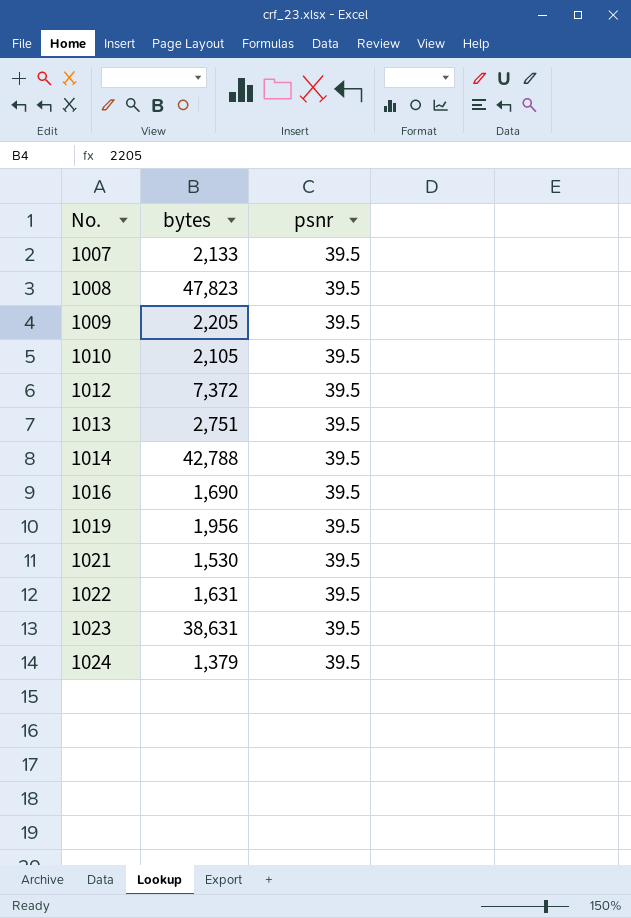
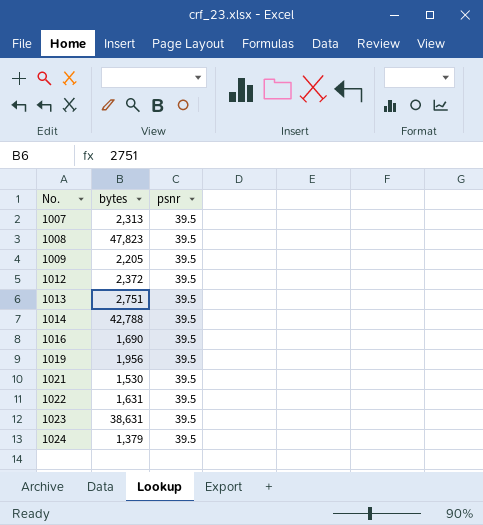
row 1010: 2,105 | 39.5 -> none
1007 | bytes: 2,133 -> 2,313
1012 | bytes: 7,372 -> 2,372

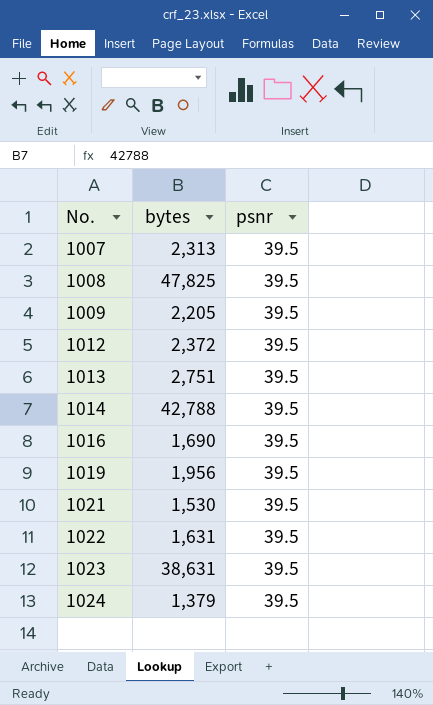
1008 | bytes: 47,823 -> 47,825

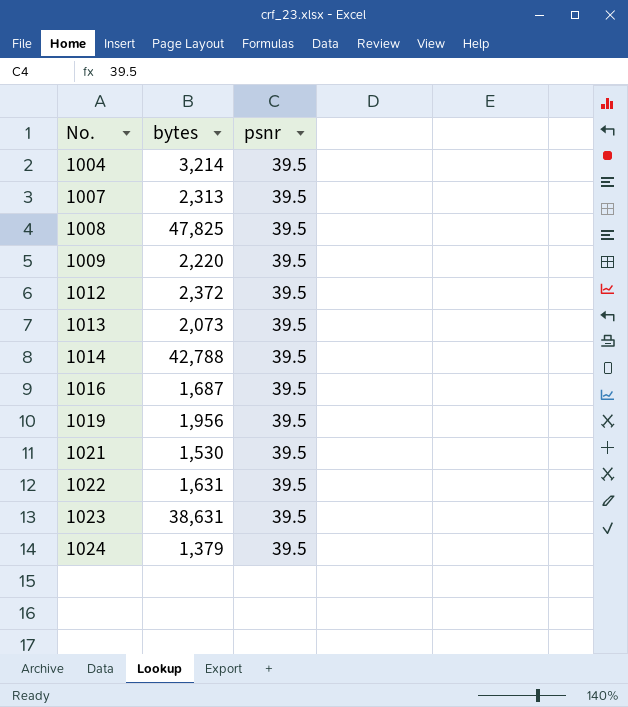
row 1004: none -> 3,214 | 39.5
1009 | bytes: 2,205 -> 2,220
1013 | bytes: 2,751 -> 2,073
1016 | bytes: 1,690 -> 1,687

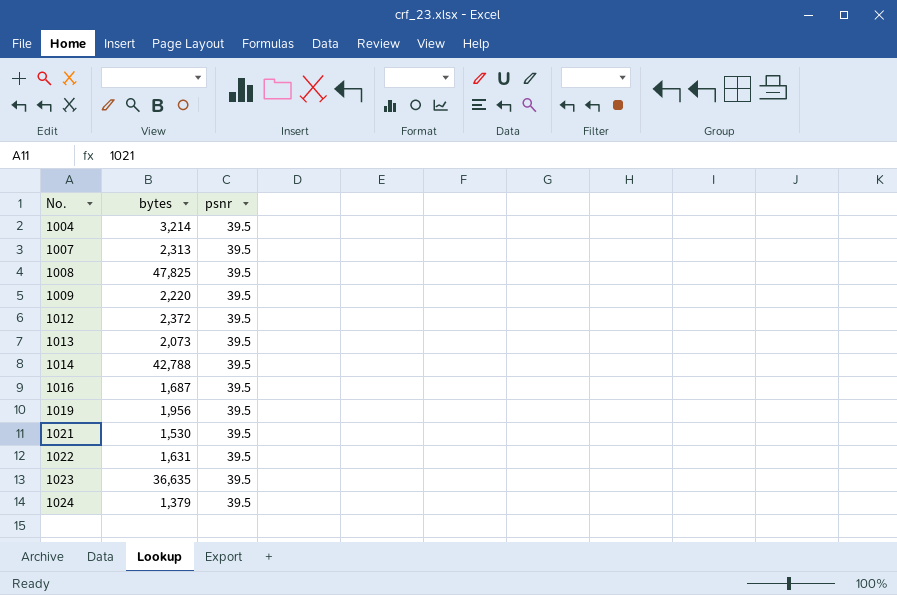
1023 | bytes: 38,631 -> 36,635

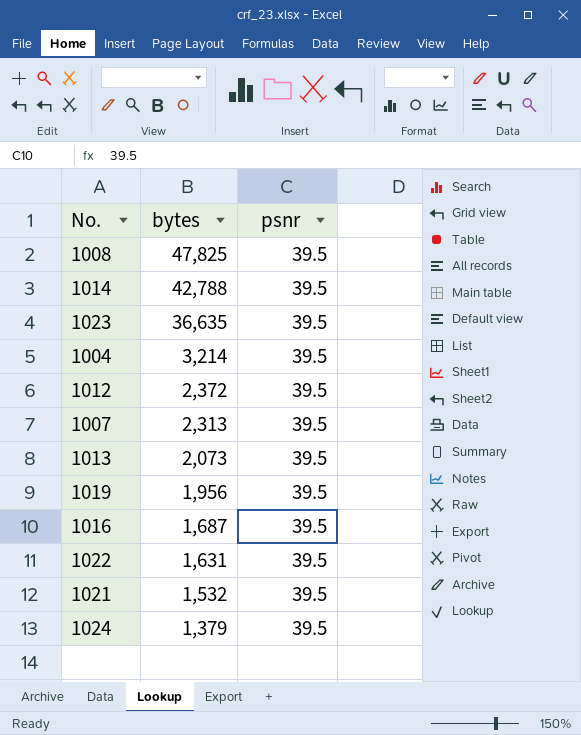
row order: No. ascending -> bytes descending
row 1009: 2,220 | 39.5 -> none
1021 | bytes: 1,530 -> 1,532

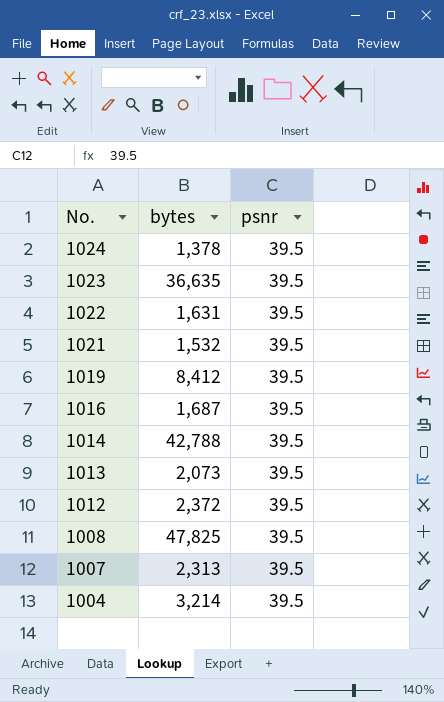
row order: bytes descending -> No. descending
1024 | bytes: 1,379 -> 1,378
1019 | bytes: 1,956 -> 8,412

